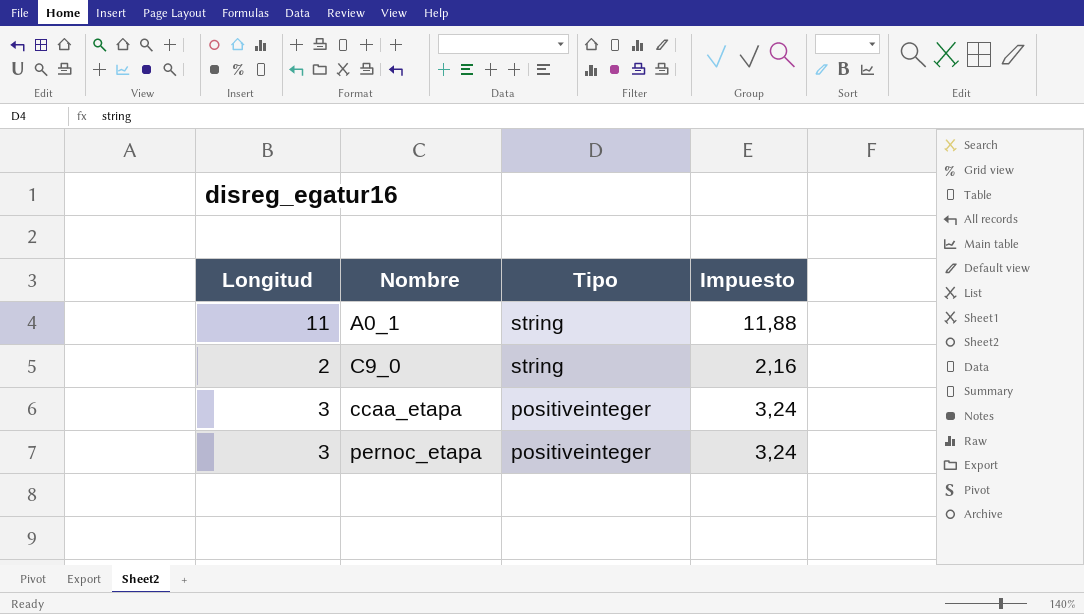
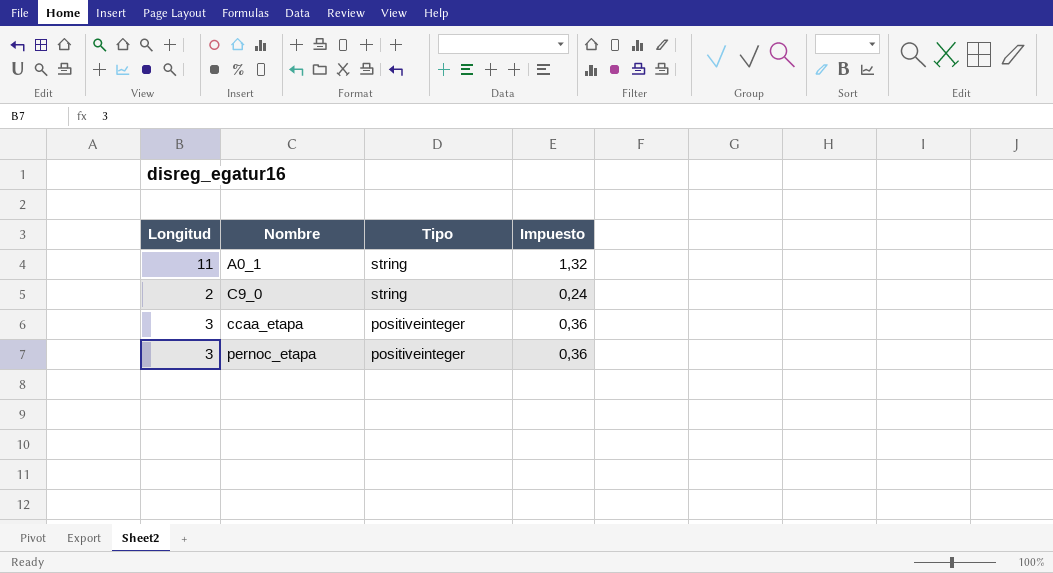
column Impuesto | formula: [Longitud] * 1,08 -> [Longitud] * 0,12

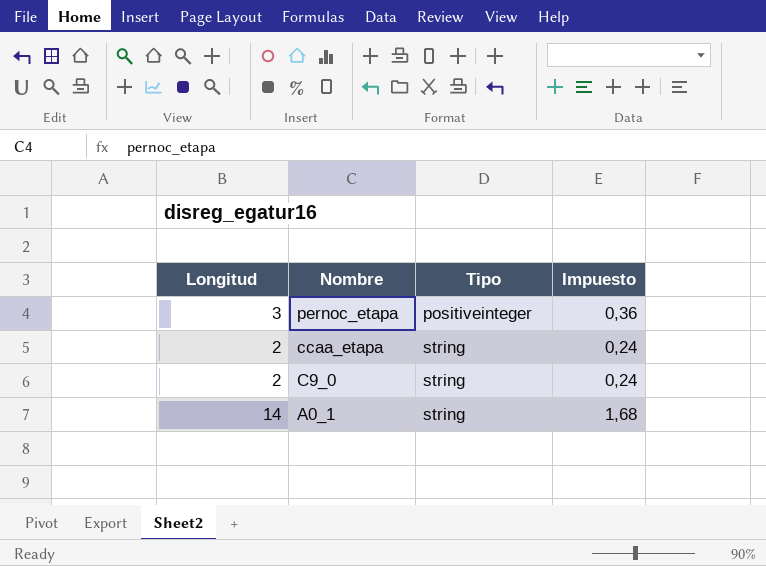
row order: Nombre ascending -> Nombre descending
ccaa_etapa | Longitud: 3 -> 2
ccaa_etapa | Tipo: positiveinteger -> string
ccaa_etapa | Impuesto: 0,36 -> 0,24
A0_1 | Longitud: 11 -> 14
A0_1 | Impuesto: 1,32 -> 1,68

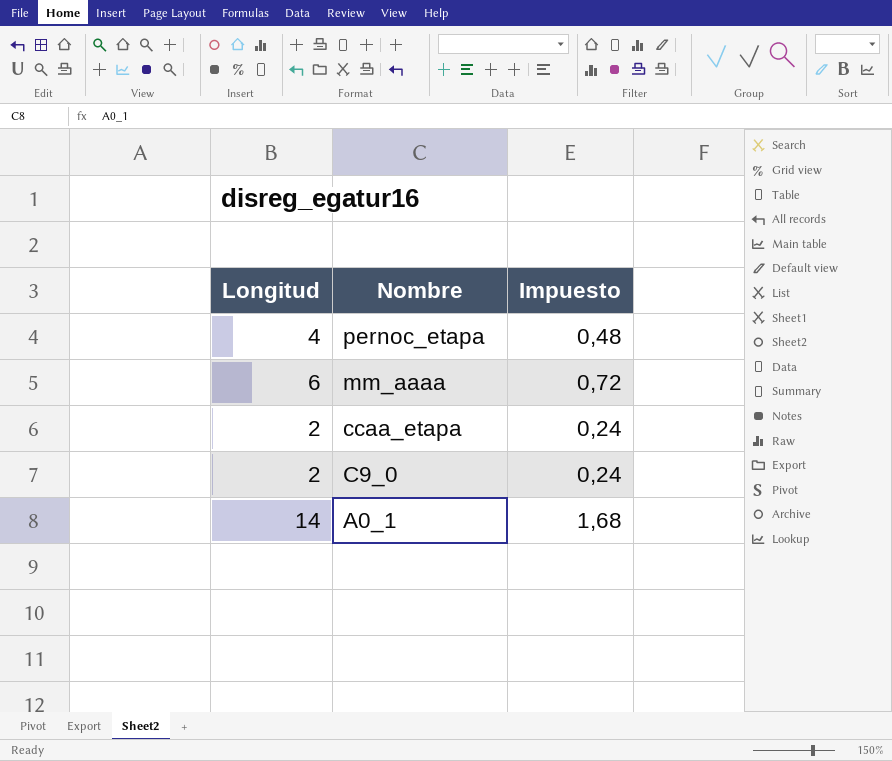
column Tipo | position: 3 -> none
pernoc_etapa | Longitud: 3 -> 4
pernoc_etapa | Impuesto: 0,36 -> 0,48
row mm_aaaa: none -> 6 | 0,72

